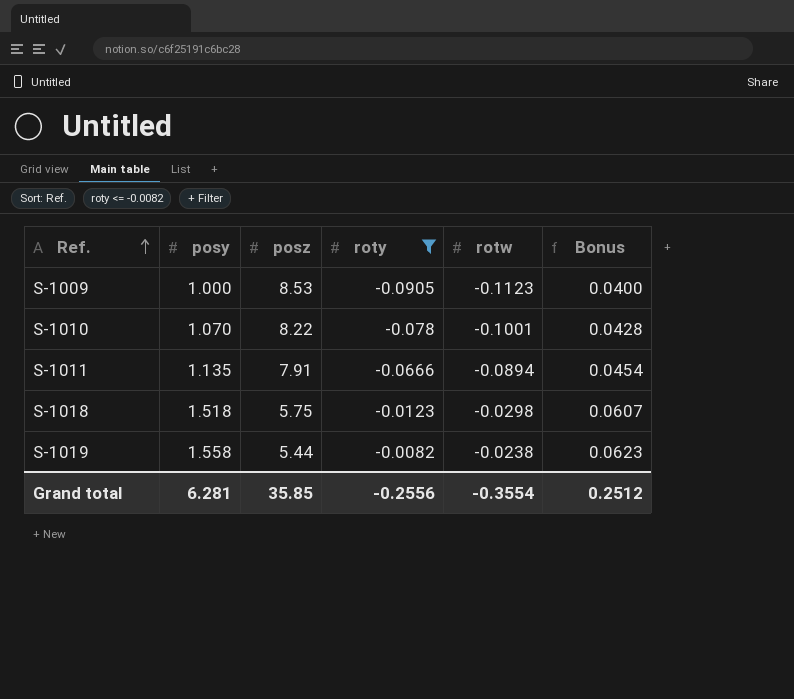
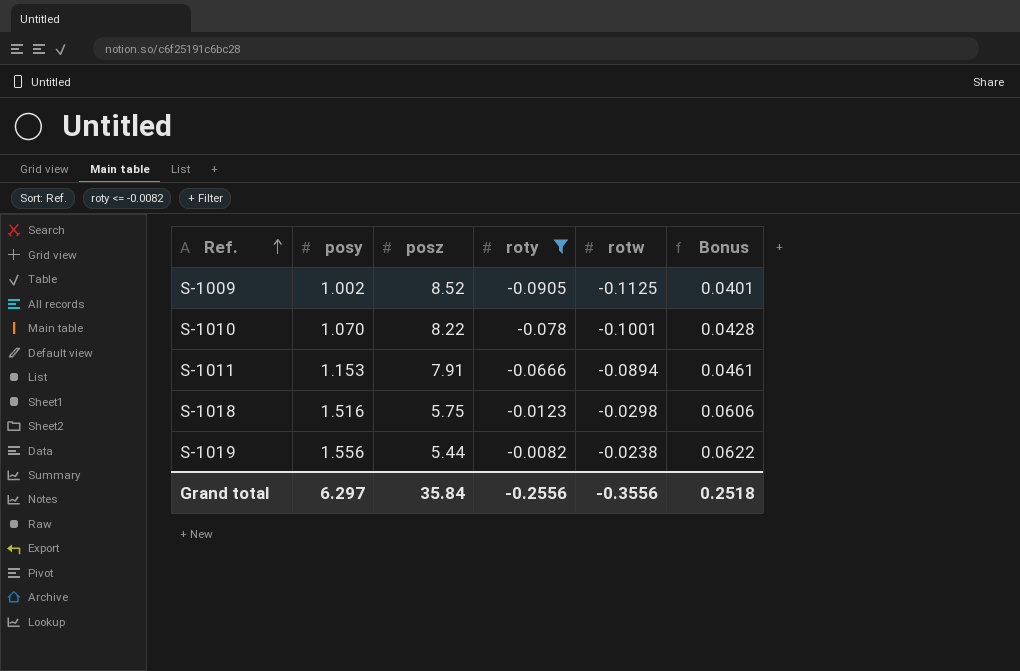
S-1009 | posy: 1.000 -> 1.002
S-1009 | posz: 8.53 -> 8.52
S-1009 | rotw: -0.1123 -> -0.1125
S-1009 | Bonus: 0.0400 -> 0.0401
S-1011 | posy: 1.135 -> 1.153
S-1011 | Bonus: 0.0454 -> 0.0461
S-1018 | posy: 1.518 -> 1.516
S-1018 | Bonus: 0.0607 -> 0.0606
S-1019 | posy: 1.558 -> 1.556
S-1019 | Bonus: 0.0623 -> 0.0622
Grand total | posy: 6.281 -> 6.297
Grand total | posz: 35.85 -> 35.84
Grand total | rotw: -0.3554 -> -0.3556
Grand total | Bonus: 0.2512 -> 0.2518

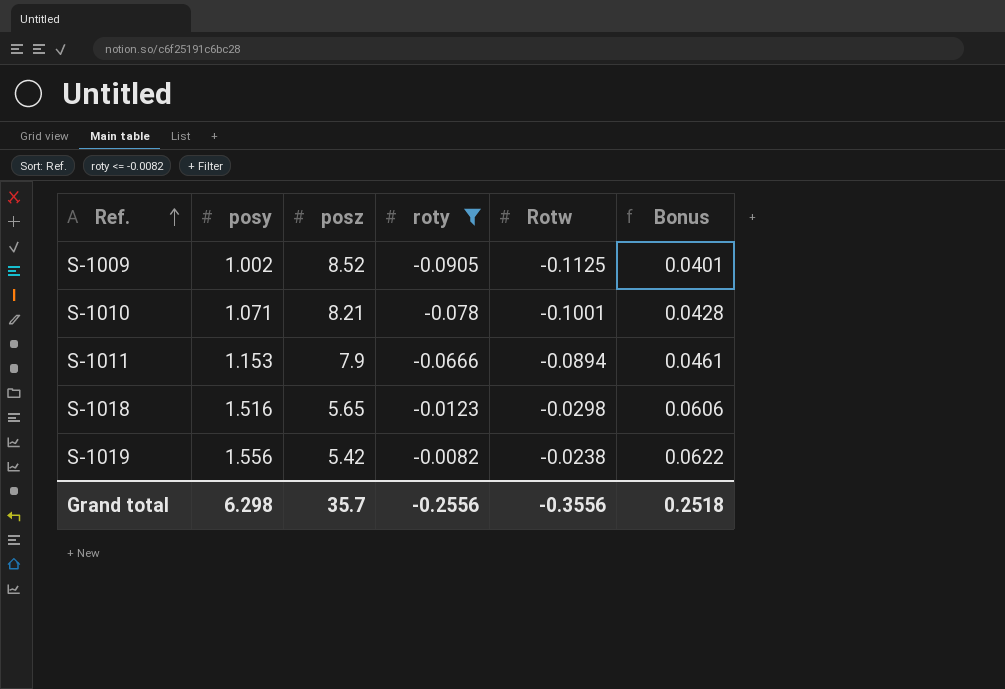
column name: rotw -> Rotw
S-1010 | posy: 1.070 -> 1.071
S-1010 | posz: 8.22 -> 8.21
S-1011 | posz: 7.91 -> 7.9
S-1018 | posz: 5.75 -> 5.65
S-1019 | posz: 5.44 -> 5.42
Grand total | posy: 6.297 -> 6.298
Grand total | posz: 35.84 -> 35.7

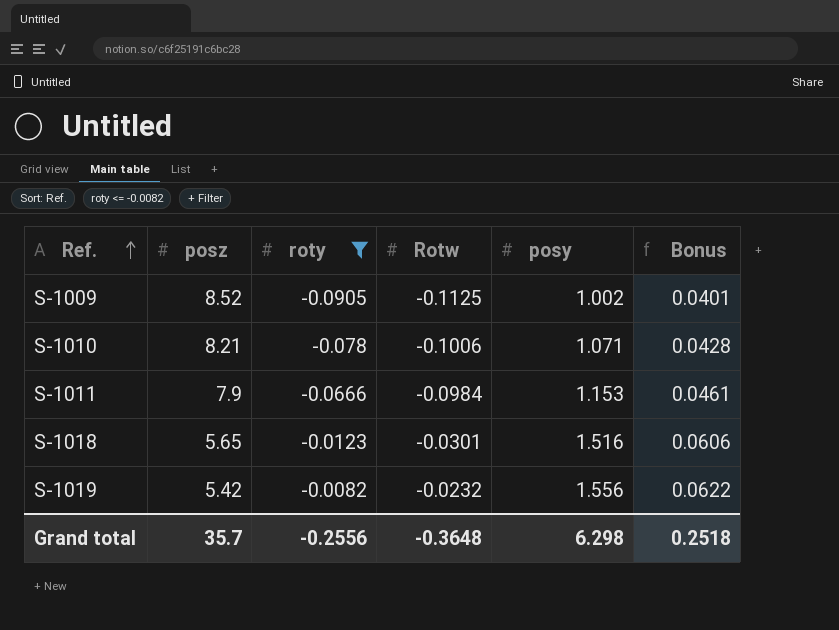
column posy | position: 2 -> 5
S-1010 | Rotw: -0.1001 -> -0.1006
S-1011 | Rotw: -0.0894 -> -0.0984
S-1018 | Rotw: -0.0298 -> -0.0301
S-1019 | Rotw: -0.0238 -> -0.0232
Grand total | Rotw: -0.3556 -> -0.3648

